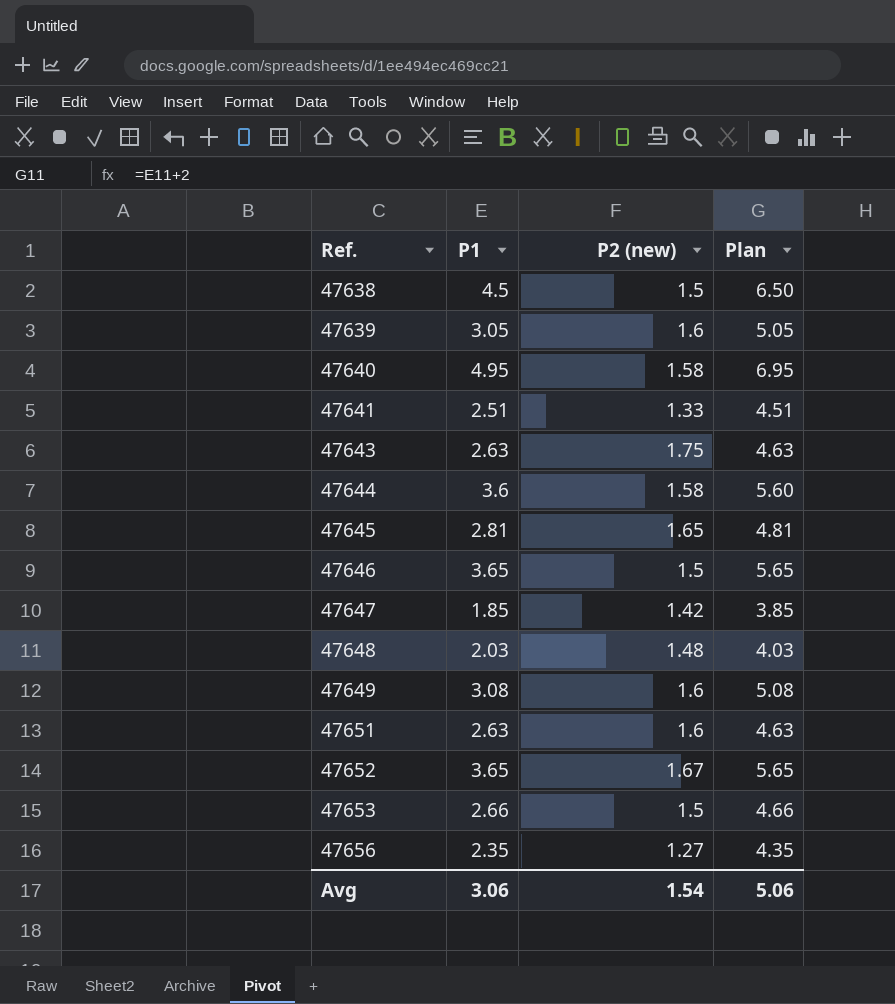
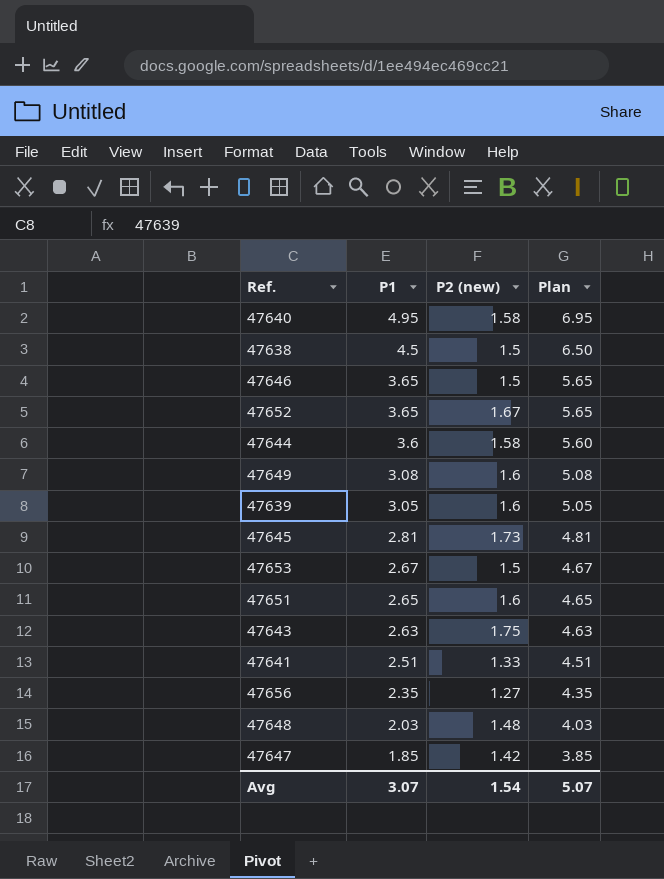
row order: Ref. ascending -> P1 descending
47645 | P2 (new): 1.65 -> 1.73
47653 | P1: 2.66 -> 2.67
47653 | Plan: 4.66 -> 4.67
47651 | P1: 2.63 -> 2.65
47651 | Plan: 4.63 -> 4.65
Avg | P1: 3.06 -> 3.07
Avg | Plan: 5.06 -> 5.07

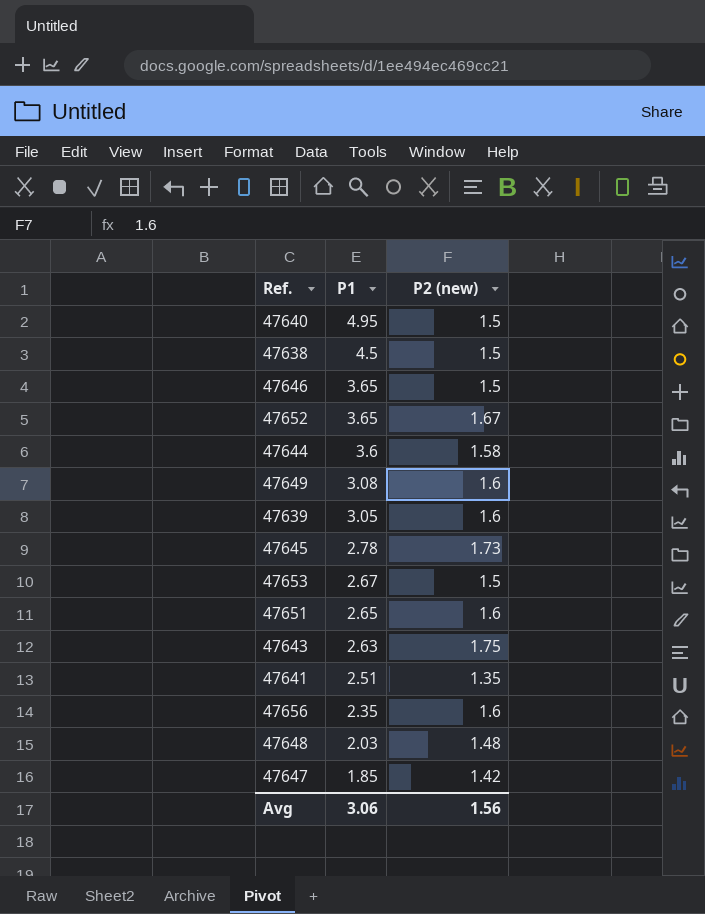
column Plan | formula: [P1] + 2 -> none
47640 | P2 (new): 1.58 -> 1.5
47645 | P1: 2.81 -> 2.78
47641 | P2 (new): 1.33 -> 1.35
47656 | P2 (new): 1.27 -> 1.6
Avg | P1: 3.07 -> 3.06
Avg | P2 (new): 1.54 -> 1.56

